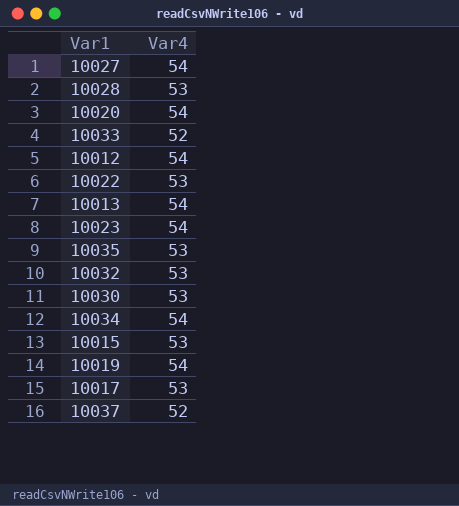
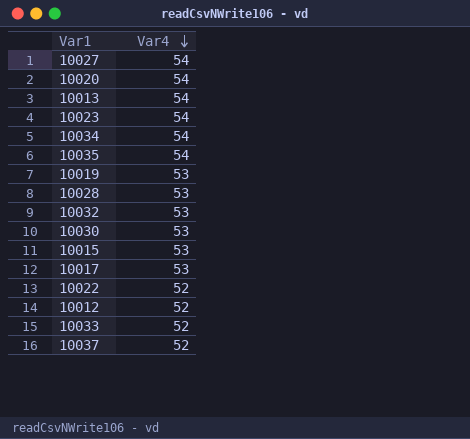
row order: none -> Var4 descending
10035 | Var4: 53 -> 54
10019 | Var4: 54 -> 53
10022 | Var4: 53 -> 52
10012 | Var4: 54 -> 52

